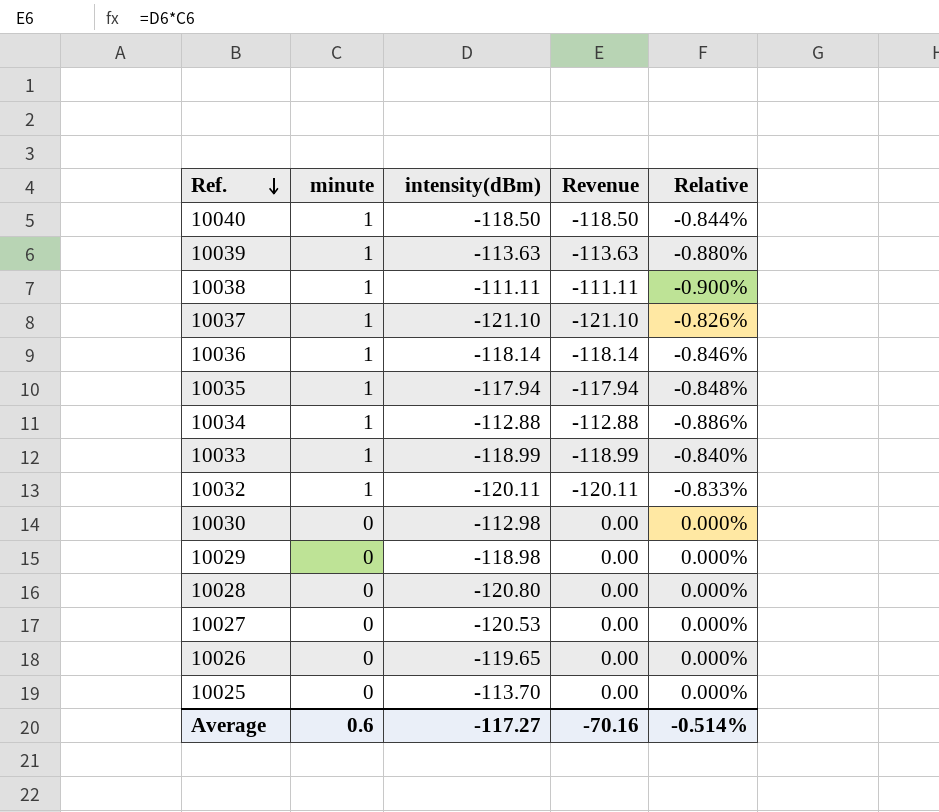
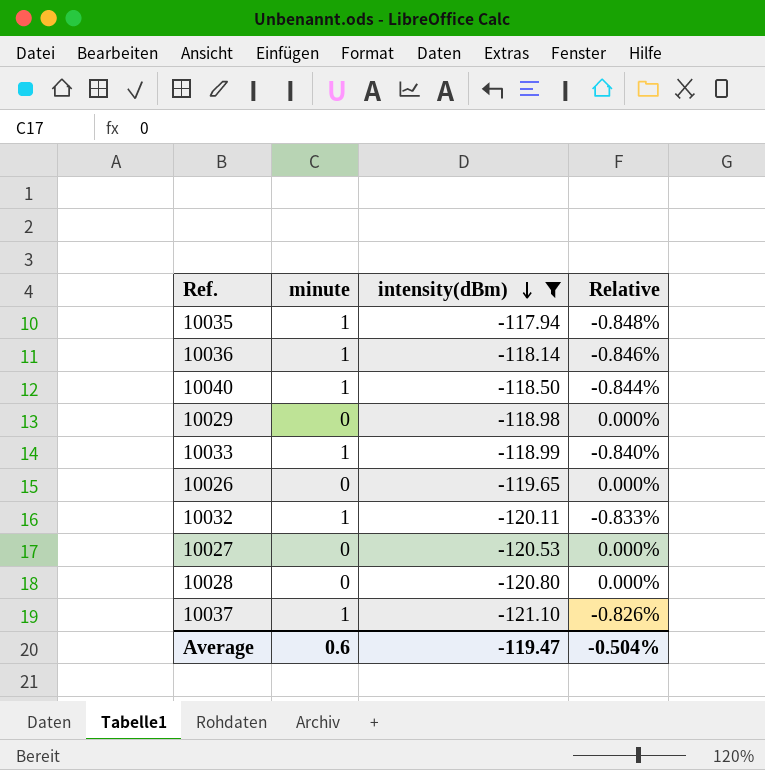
filter: none -> intensity(dBm) <= -117.94
row order: Ref. descending -> intensity(dBm) descending
column Revenue | formula: [minute] * [intensity(dBm)] -> none
Average | intensity(dBm): -117.27 -> -119.47
Average | Relative: -0.514% -> -0.504%

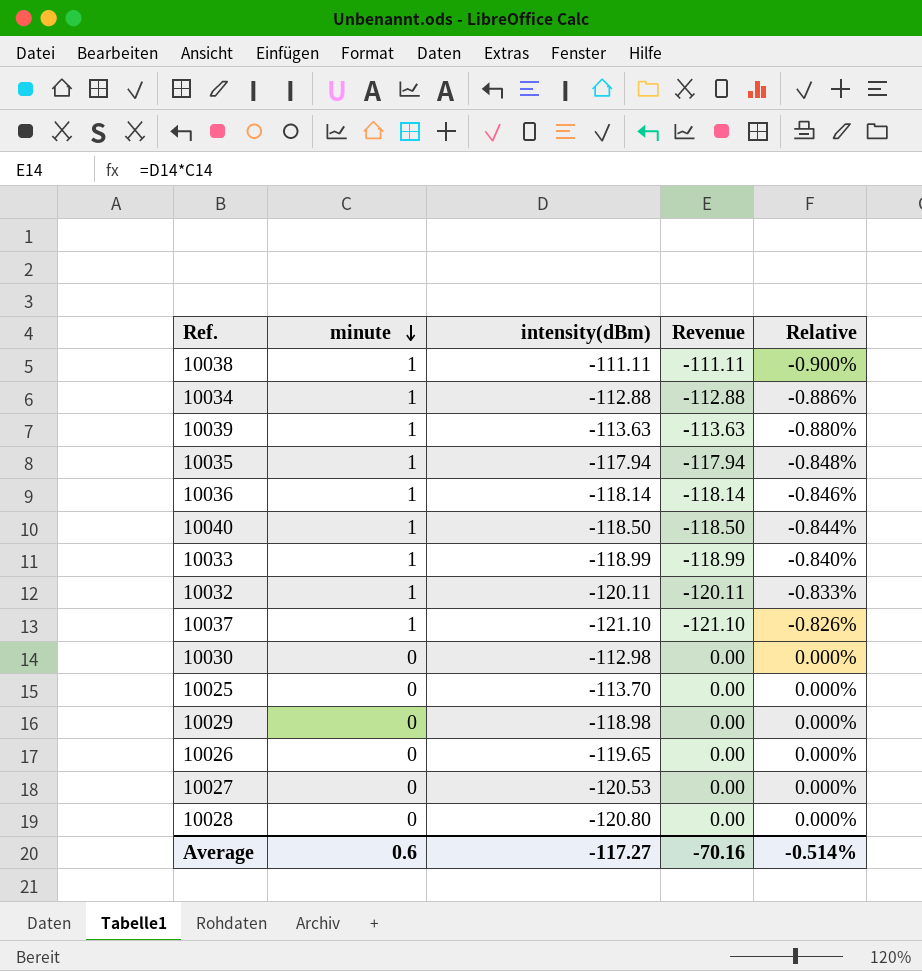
filter: intensity(dBm) <= -117.94 -> none
row order: intensity(dBm) descending -> minute descending
column Revenue | formula: none -> [minute] * [intensity(dBm)]
Average | intensity(dBm): -119.47 -> -117.27
Average | Relative: -0.504% -> -0.514%

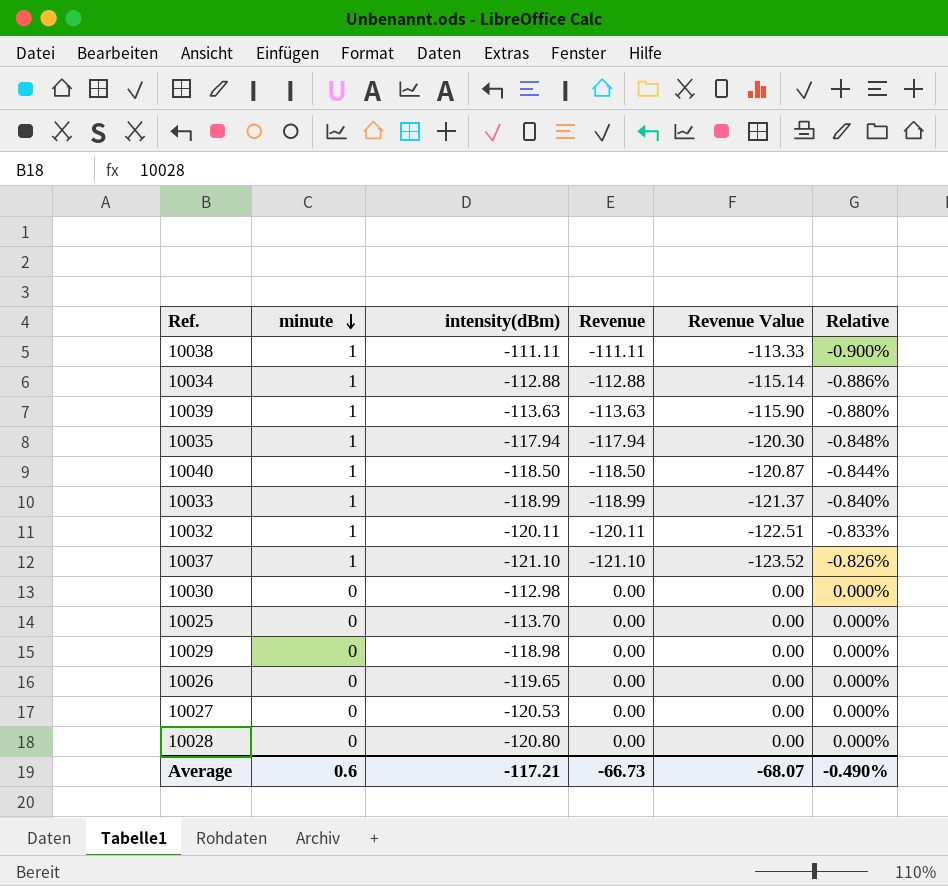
column Revenue Value | formula: none -> [Revenue] * 1.02
row 10036: 1 | -118.14 | -118.14 | -0.846% -> none
Average | intensity(dBm): -117.27 -> -117.21
Average | Revenue: -70.16 -> -66.73
Average | Relative: -0.514% -> -0.490%

